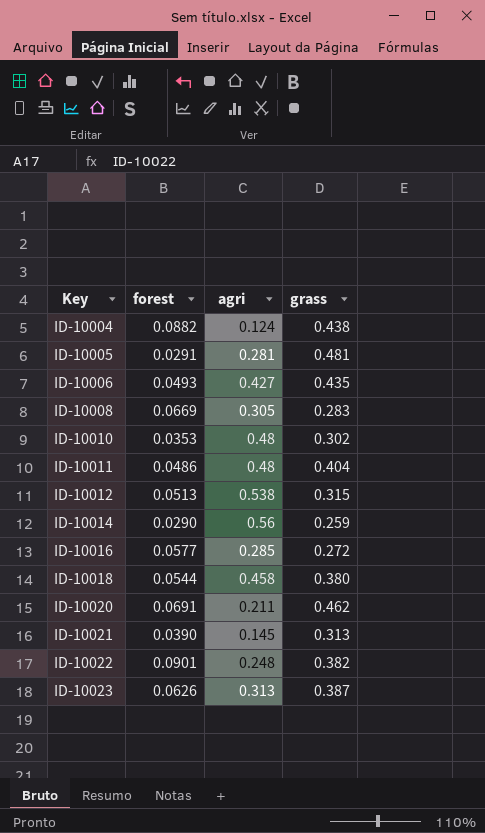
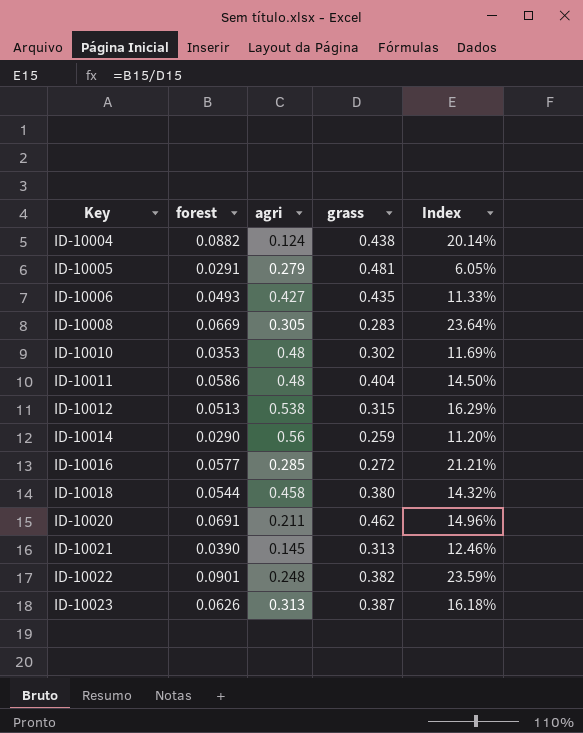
column Index | formula: none -> [forest] / [grass]
ID-10005 | agri: 0.281 -> 0.279
ID-10011 | forest: 0.0486 -> 0.0586

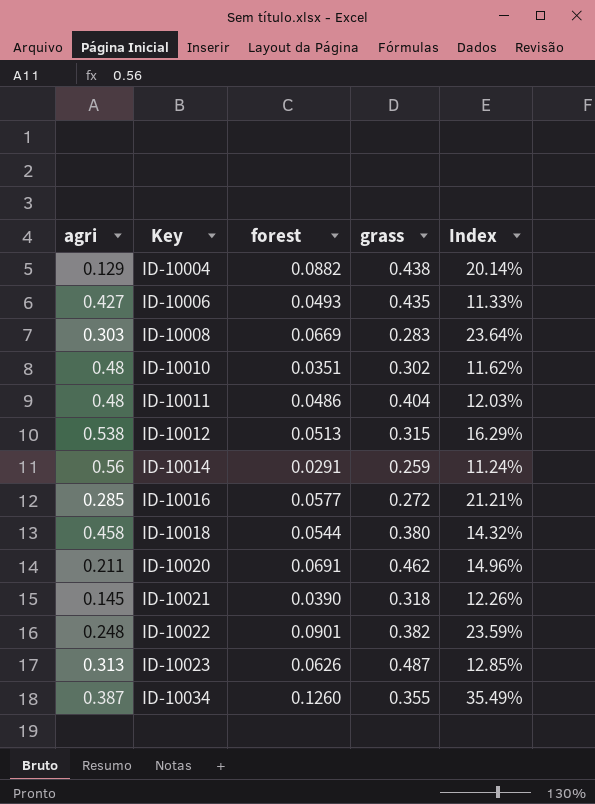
column agri | position: 3 -> 1
row ID-10005: 0.0291 | 0.279 | 0.481 | 6.05% -> none
ID-10004 | agri: 0.124 -> 0.129
ID-10008 | agri: 0.305 -> 0.303
ID-10010 | forest: 0.0353 -> 0.0351
ID-10010 | Index: 11.69% -> 11.62%
ID-10011 | forest: 0.0586 -> 0.0486
ID-10011 | Index: 14.50% -> 12.03%
ID-10014 | forest: 0.0290 -> 0.0291
ID-10014 | Index: 11.20% -> 11.24%
ID-10021 | grass: 0.313 -> 0.318
ID-10021 | Index: 12.46% -> 12.26%
ID-10023 | grass: 0.387 -> 0.487
ID-10023 | Index: 16.18% -> 12.85%
row ID-10034: none -> 0.387 | 0.1260 | 0.355 | 35.49%

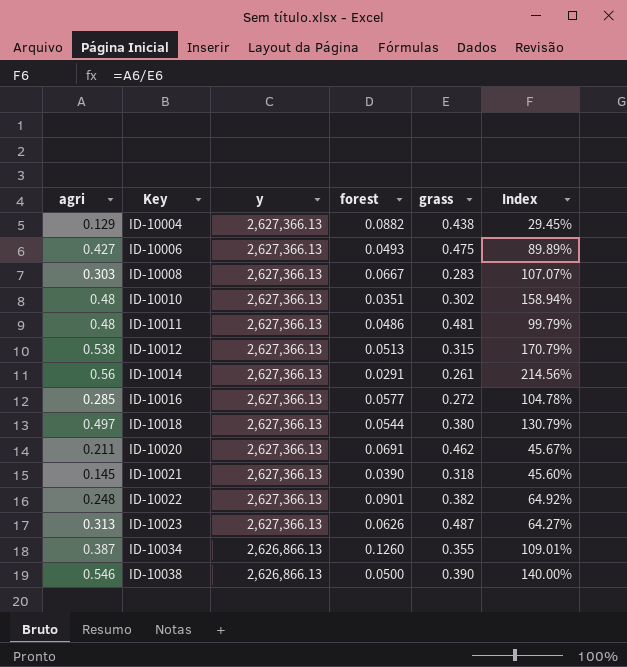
column y | position: none -> 3
column Index | formula: [forest] / [grass] -> [agri] / [grass]
ID-10006 | grass: 0.435 -> 0.475
ID-10008 | forest: 0.0669 -> 0.0667
ID-10011 | grass: 0.404 -> 0.481
ID-10014 | grass: 0.259 -> 0.261
ID-10018 | agri: 0.458 -> 0.497
row ID-10038: none -> 0.546 | 2,626,866.13 | 0.0500 | 0.390 | 140.00%

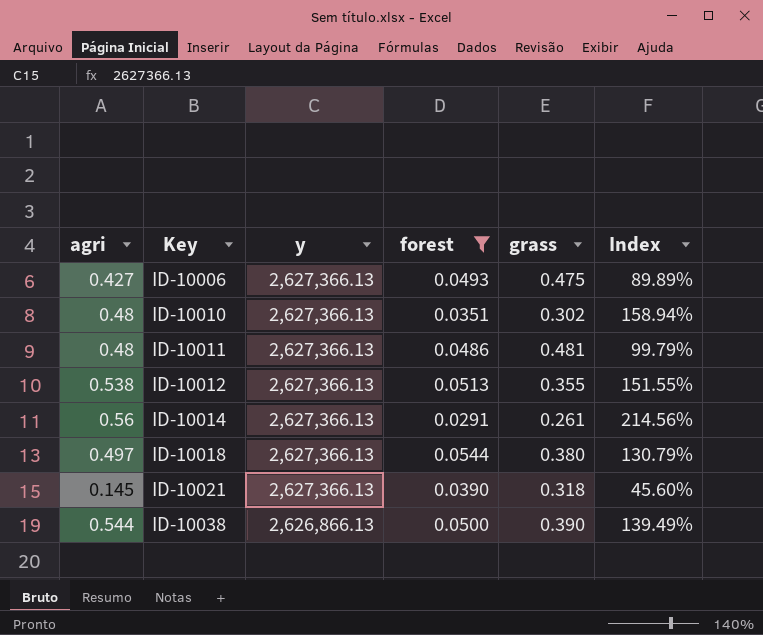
filter: none -> forest <= 0.0544
ID-10012 | grass: 0.315 -> 0.355
ID-10012 | Index: 170.79% -> 151.55%
ID-10038 | agri: 0.546 -> 0.544
ID-10038 | Index: 140.00% -> 139.49%

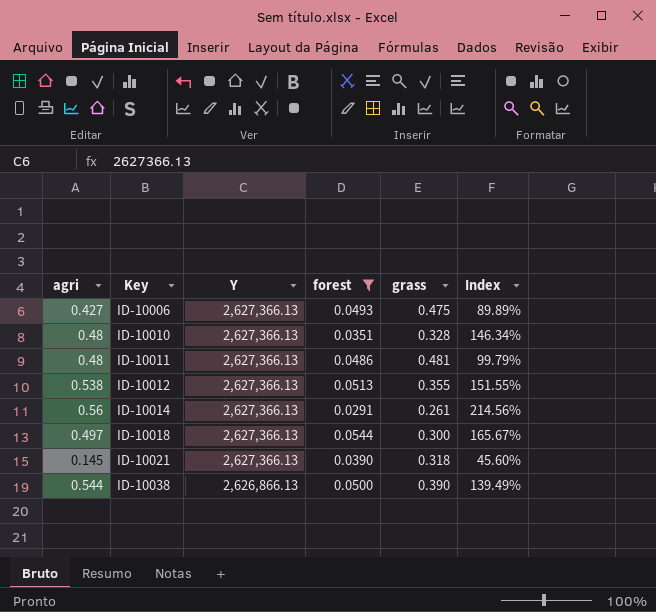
column name: y -> Y
ID-10010 | grass: 0.302 -> 0.328
ID-10010 | Index: 158.94% -> 146.34%
ID-10018 | grass: 0.380 -> 0.300
ID-10018 | Index: 130.79% -> 165.67%

